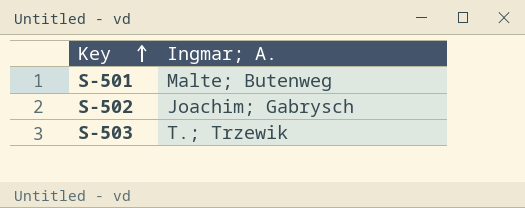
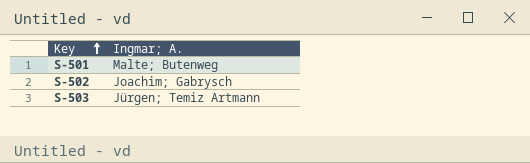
S-503 | Ingmar; A.: T.; Trzewik -> Jürgen; Temiz Artmann

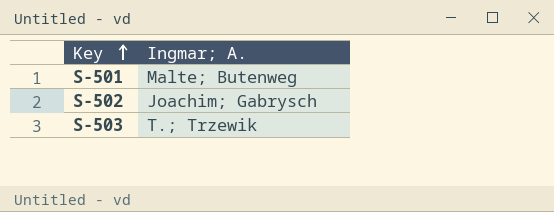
S-503 | Ingmar; A.: Jürgen; Temiz Artmann -> T.; Trzewik

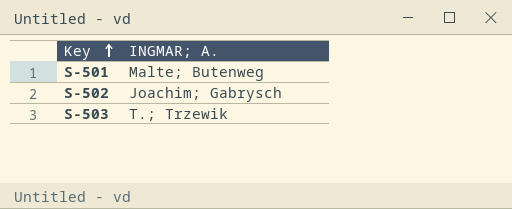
column name: Ingmar; A. -> INGMAR; A.

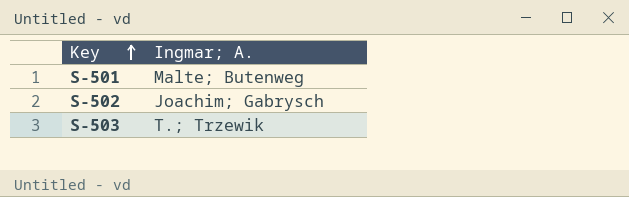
column name: INGMAR; A. -> Ingmar; A.

